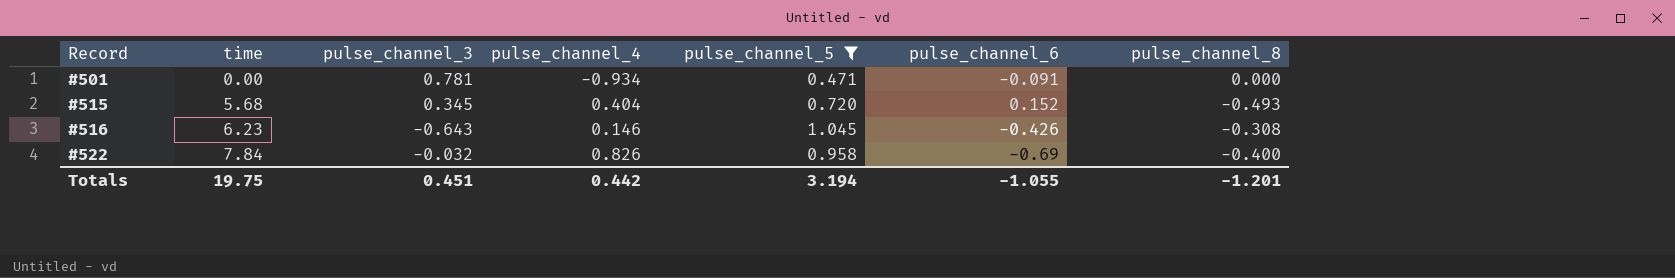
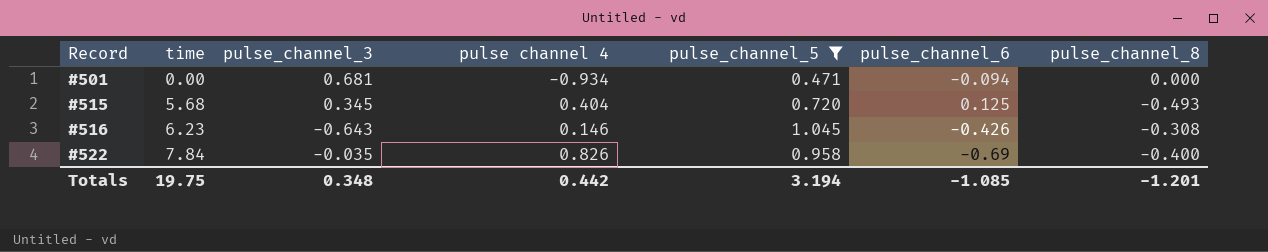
column name: pulse_channel_4 -> pulse channel 4
#501 | pulse_channel_3: 0.781 -> 0.681
#501 | pulse_channel_6: -0.091 -> -0.094
#515 | pulse_channel_6: 0.152 -> 0.125
#522 | pulse_channel_3: -0.032 -> -0.035
Totals | pulse_channel_3: 0.451 -> 0.348
Totals | pulse_channel_6: -1.055 -> -1.085

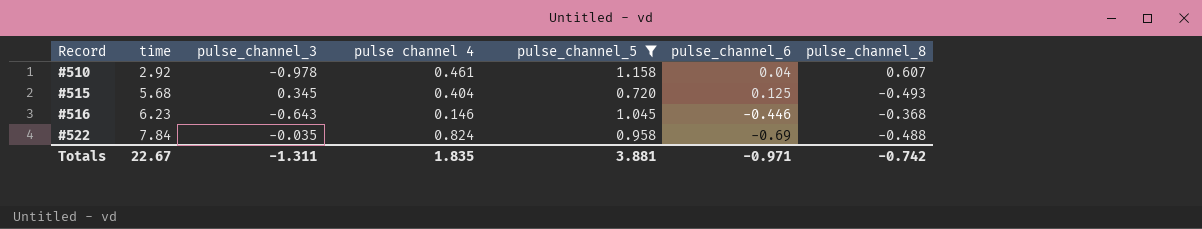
row #501: 0.00 | 0.681 | -0.934 | 0.471 | -0.094 | 0.000 -> none
row #510: none -> 2.92 | -0.978 | 0.461 | 1.158 | 0.04 | 0.607
#516 | pulse_channel_6: -0.426 -> -0.446
#516 | pulse_channel_8: -0.308 -> -0.368
#522 | pulse channel 4: 0.826 -> 0.824
#522 | pulse_channel_8: -0.400 -> -0.488
Totals | time: 19.75 -> 22.67
Totals | pulse_channel_3: 0.348 -> -1.311
Totals | pulse channel 4: 0.442 -> 1.835
Totals | pulse_channel_5: 3.194 -> 3.881
Totals | pulse_channel_6: -1.085 -> -0.971
Totals | pulse_channel_8: -1.201 -> -0.742

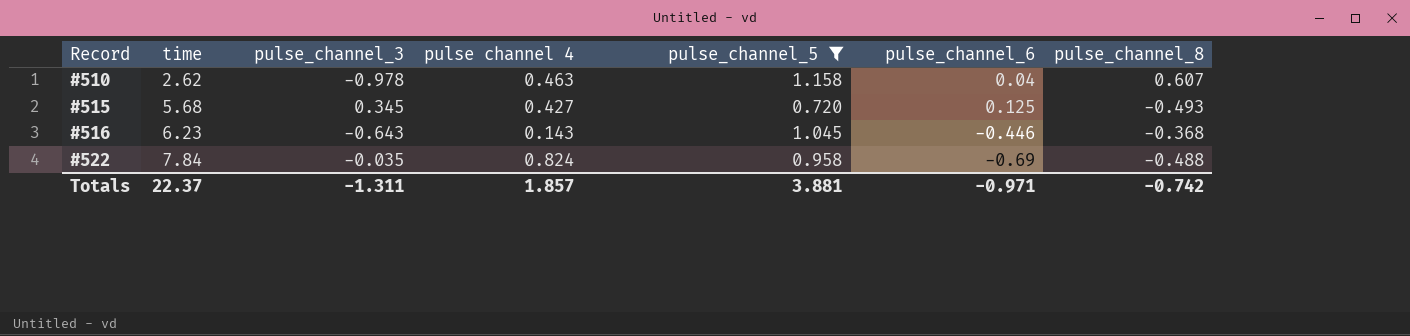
#510 | time: 2.92 -> 2.62
#510 | pulse channel 4: 0.461 -> 0.463
#515 | pulse channel 4: 0.404 -> 0.427
#516 | pulse channel 4: 0.146 -> 0.143
Totals | time: 22.67 -> 22.37
Totals | pulse channel 4: 1.835 -> 1.857

